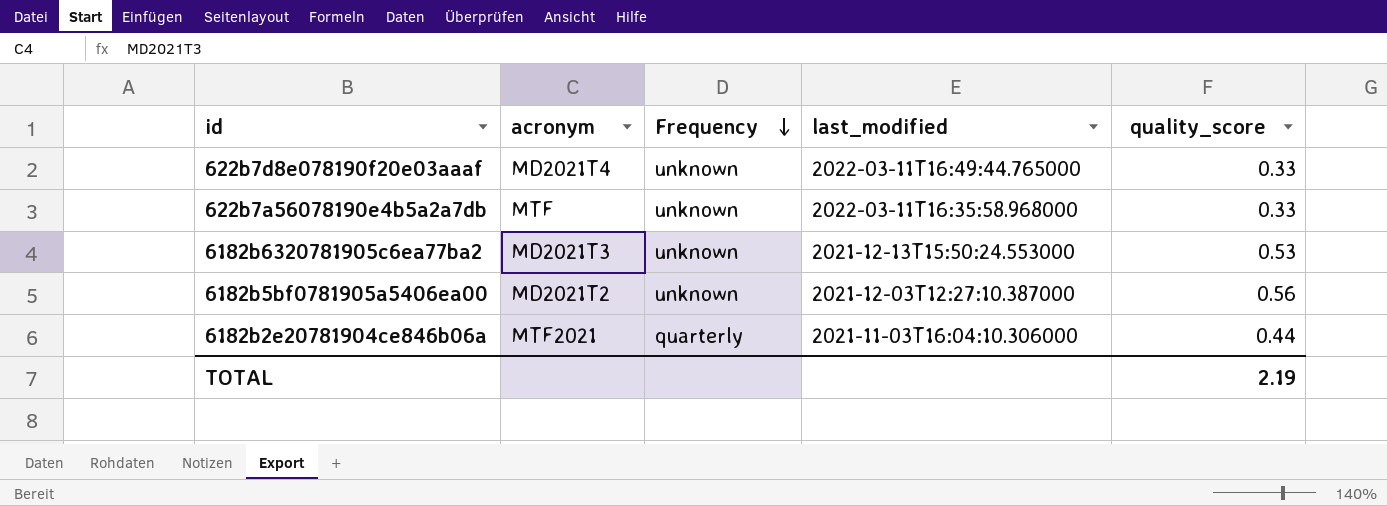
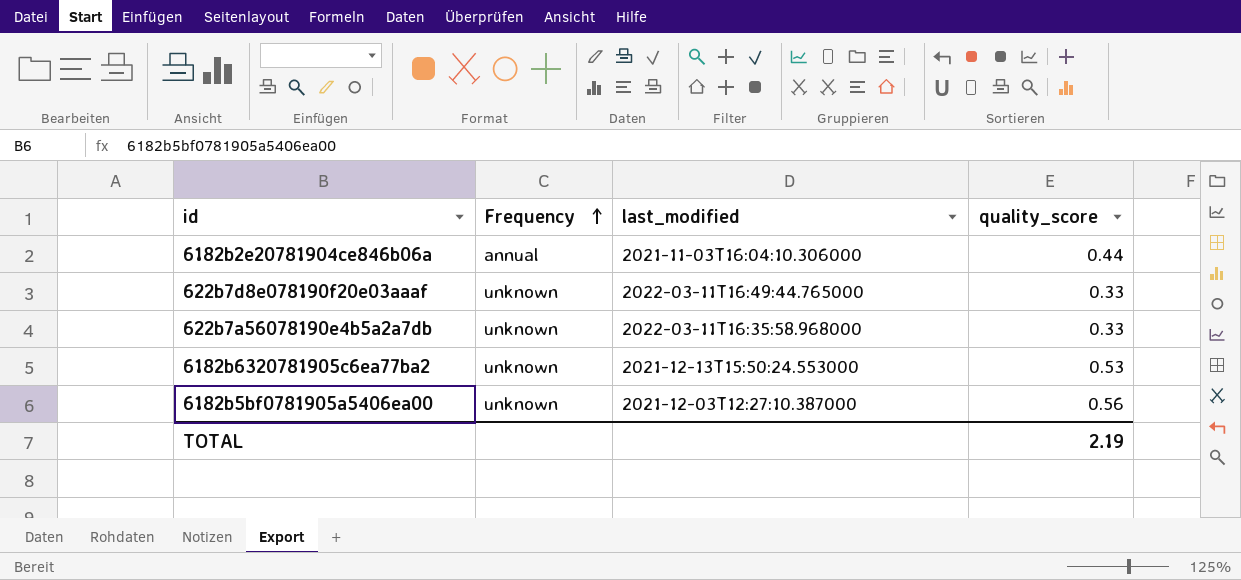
row order: Frequency descending -> Frequency ascending
column acronym | position: 2 -> none
6182b2e20781904ce846b06a | Frequency: quarterly -> annual

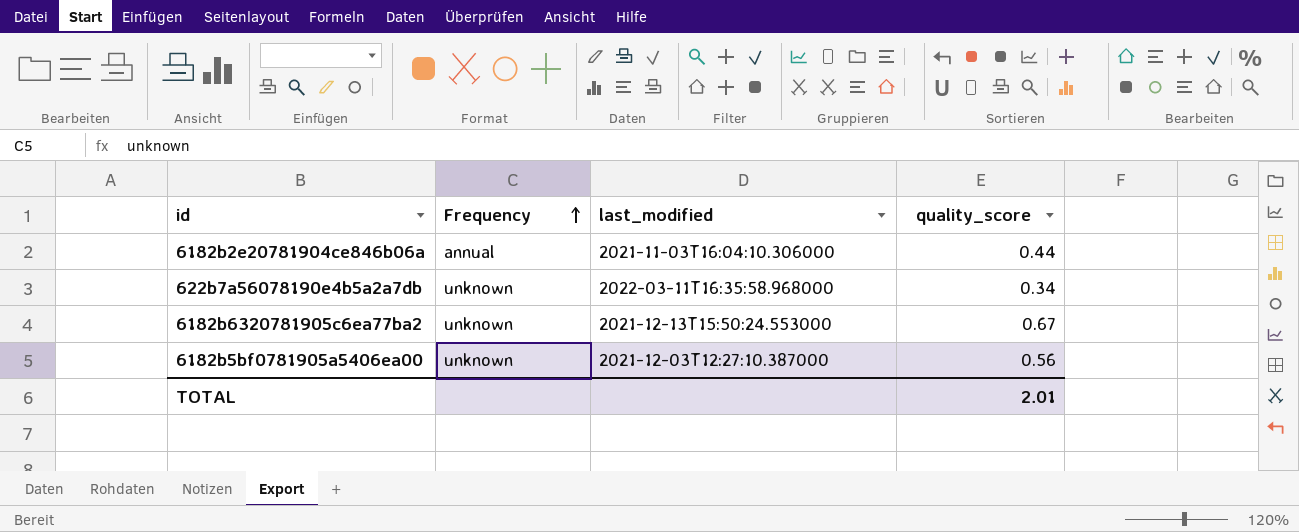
row 622b7d8e078190f20e03aaaf: unknown | 2022-03-11T16:49:44.765000 | 0.33 -> none
622b7a56078190e4b5a2a7db | quality_score: 0.33 -> 0.34
6182b6320781905c6ea77ba2 | quality_score: 0.53 -> 0.67
TOTAL | quality_score: 2.19 -> 2.01

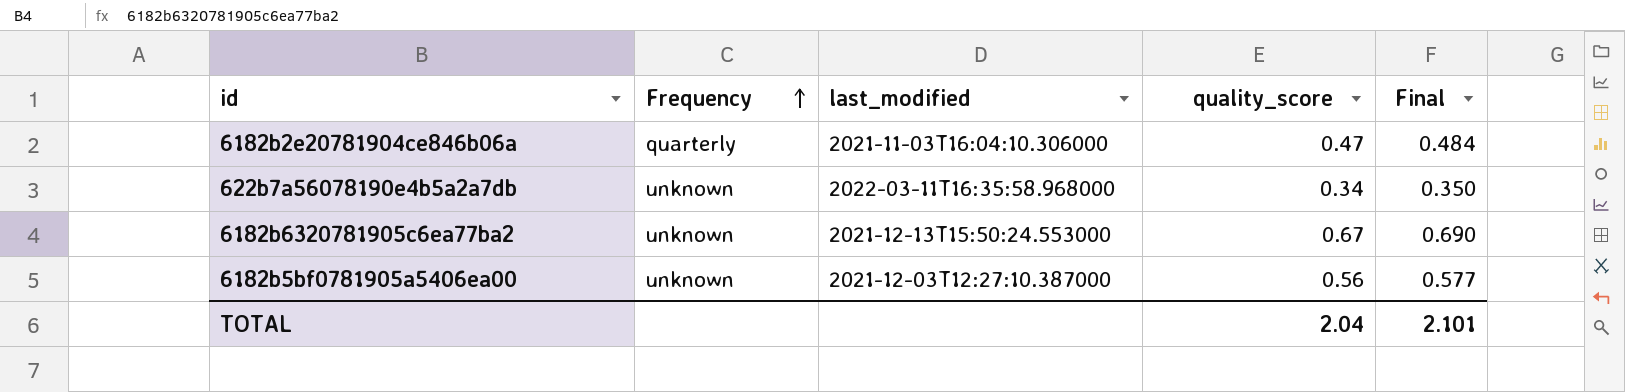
column Final | formula: none -> [quality_score] * 1.03
6182b2e20781904ce846b06a | Frequency: annual -> quarterly
6182b2e20781904ce846b06a | quality_score: 0.44 -> 0.47
TOTAL | quality_score: 2.01 -> 2.04

